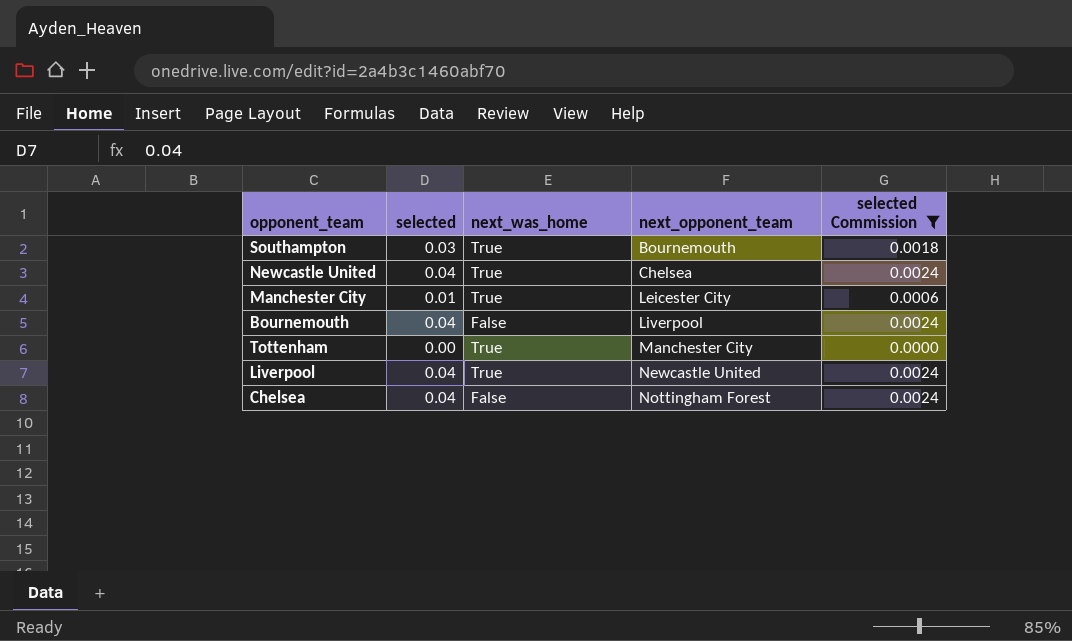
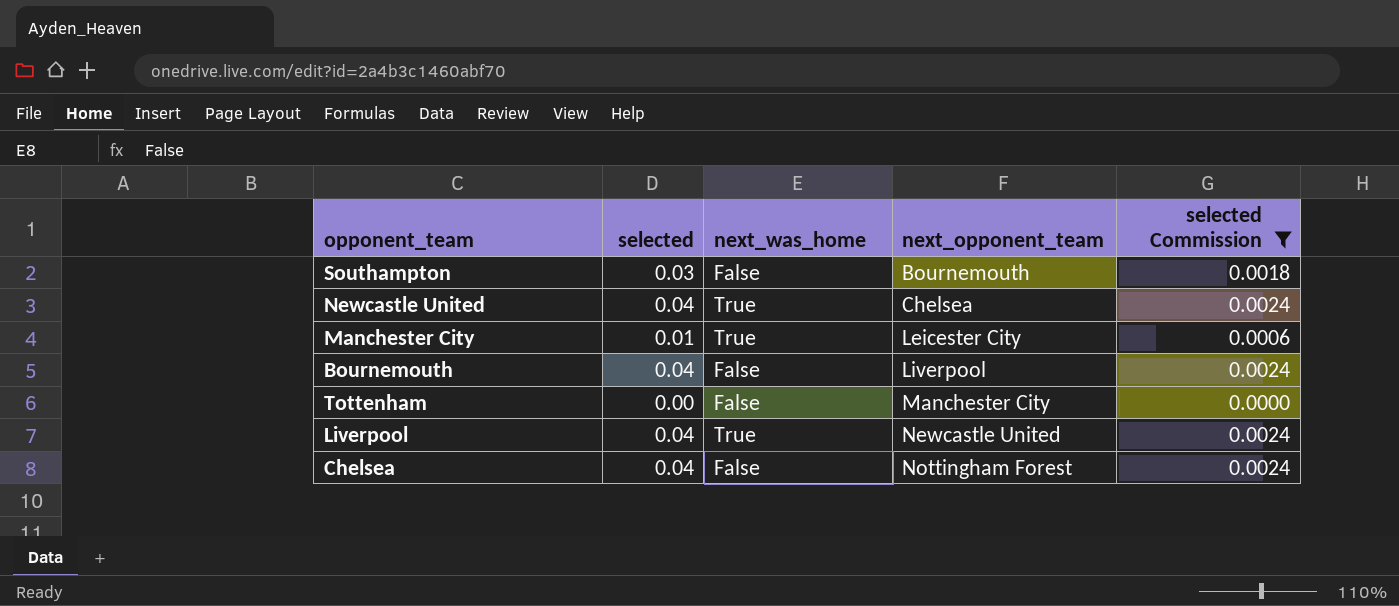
Southampton | next_was_home: True -> False
Tottenham | next_was_home: True -> False

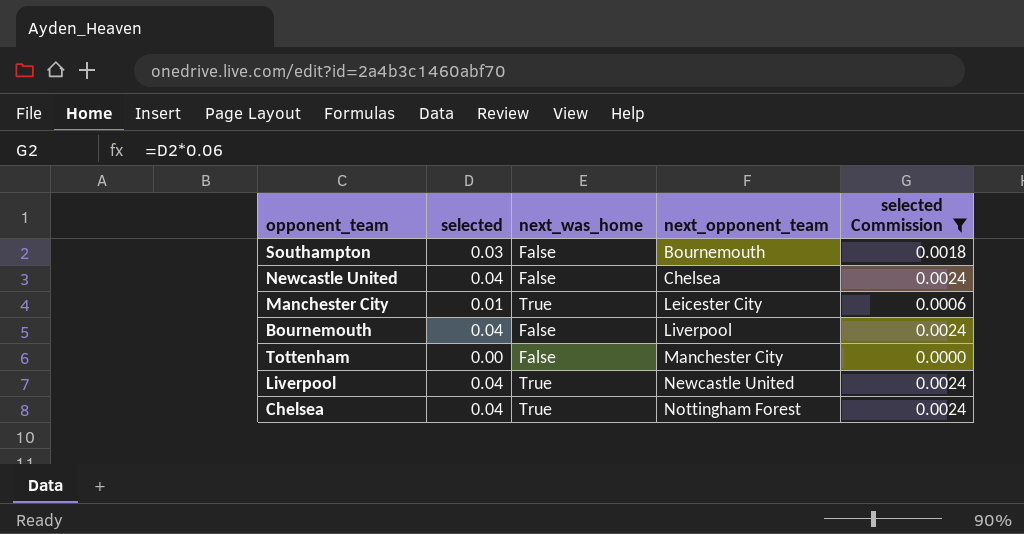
Newcastle United | next_was_home: True -> False
Chelsea | next_was_home: False -> True

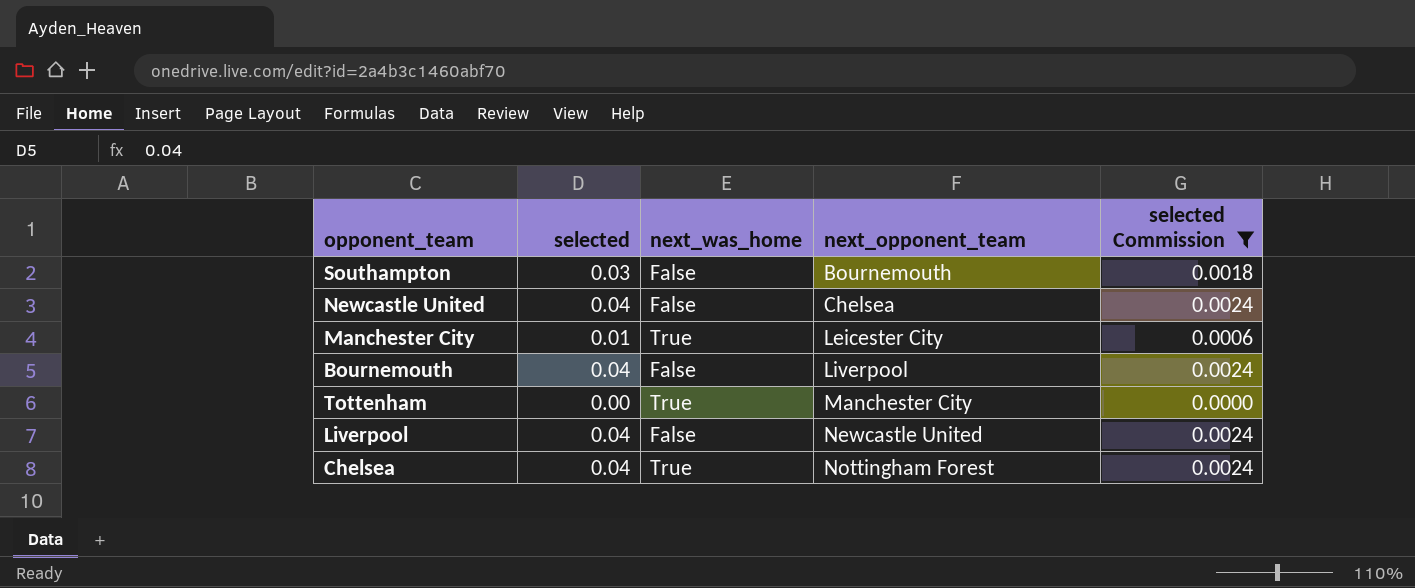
Tottenham | next_was_home: False -> True
Liverpool | next_was_home: True -> False

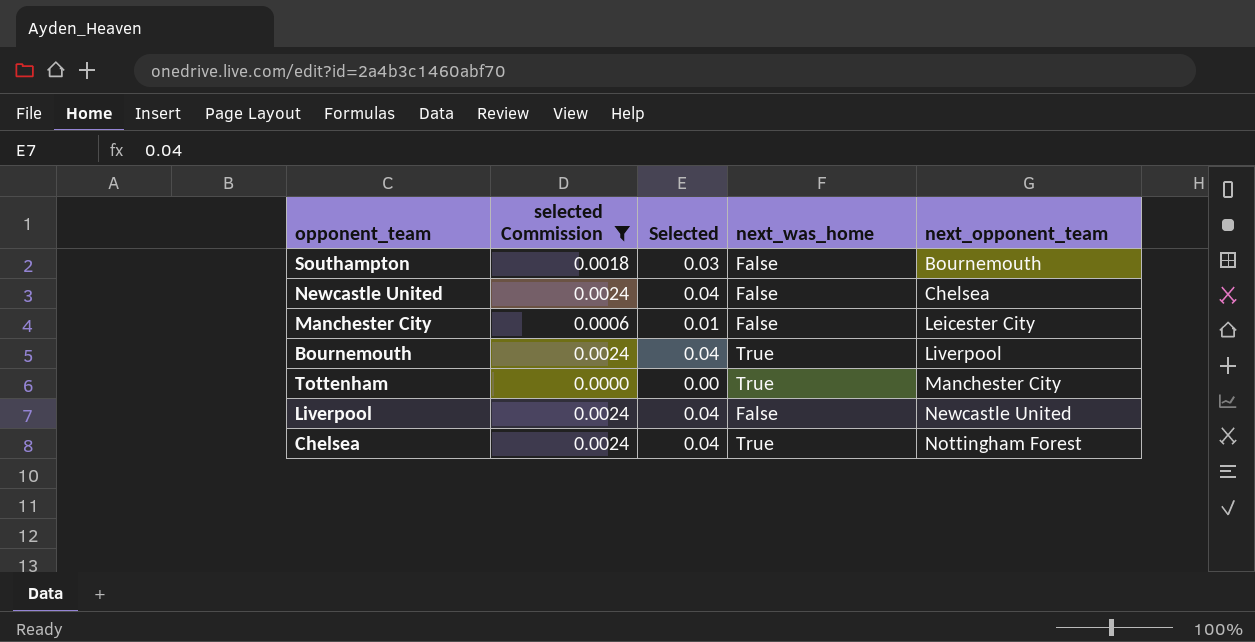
column selected Commission | position: 5 -> 2
column name: selected -> Selected
Manchester City | next_was_home: True -> False
Bournemouth | next_was_home: False -> True

